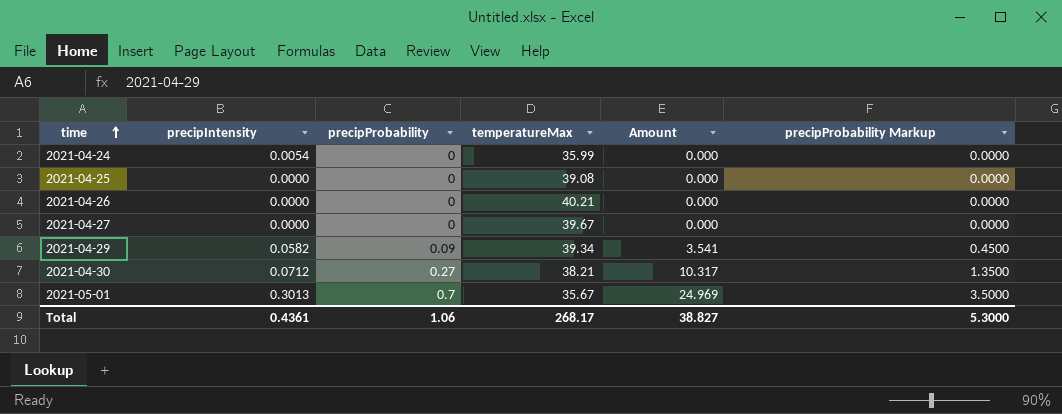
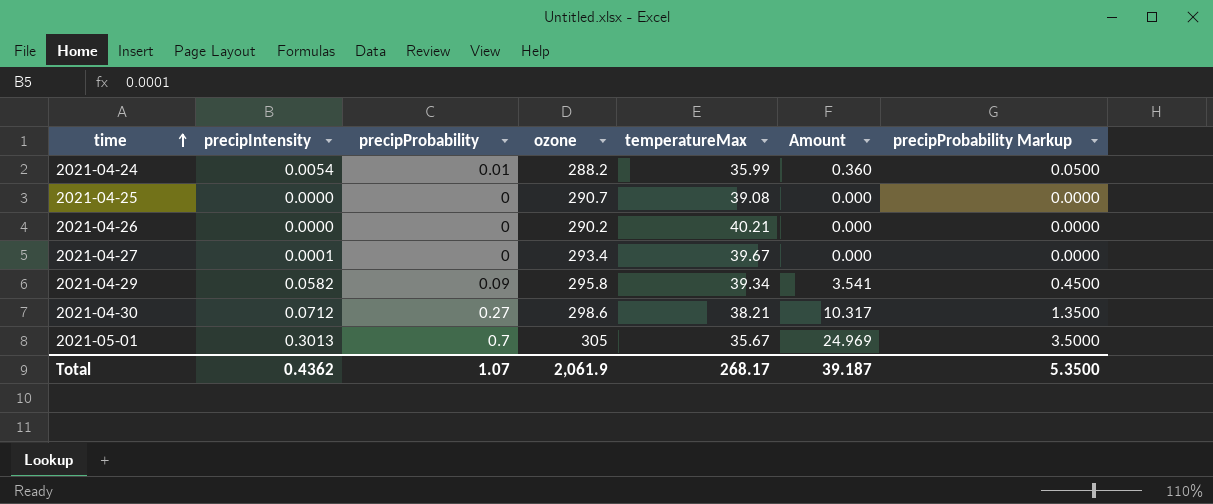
column ozone | position: none -> 4
2021-04-24 | precipProbability: 0 -> 0.01
2021-04-24 | Amount: 0.000 -> 0.360
2021-04-24 | precipProbability Markup: 0.0000 -> 0.0500
2021-04-27 | precipIntensity: 0.0000 -> 0.0001
Total | precipIntensity: 0.4361 -> 0.4362
Total | precipProbability: 1.06 -> 1.07
Total | Amount: 38.827 -> 39.187
Total | precipProbability Markup: 5.3000 -> 5.3500

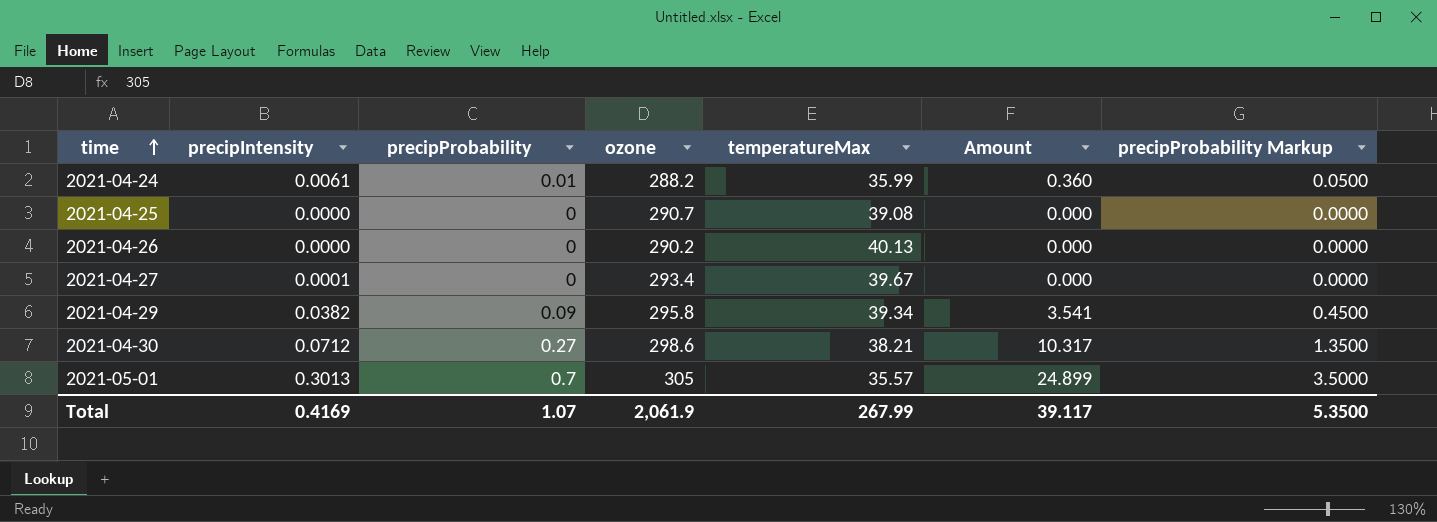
2021-04-24 | precipIntensity: 0.0054 -> 0.0061
2021-04-26 | temperatureMax: 40.21 -> 40.13
2021-04-29 | precipIntensity: 0.0582 -> 0.0382
2021-05-01 | temperatureMax: 35.67 -> 35.57
2021-05-01 | Amount: 24.969 -> 24.899
Total | precipIntensity: 0.4362 -> 0.4169
Total | temperatureMax: 268.17 -> 267.99
Total | Amount: 39.187 -> 39.117

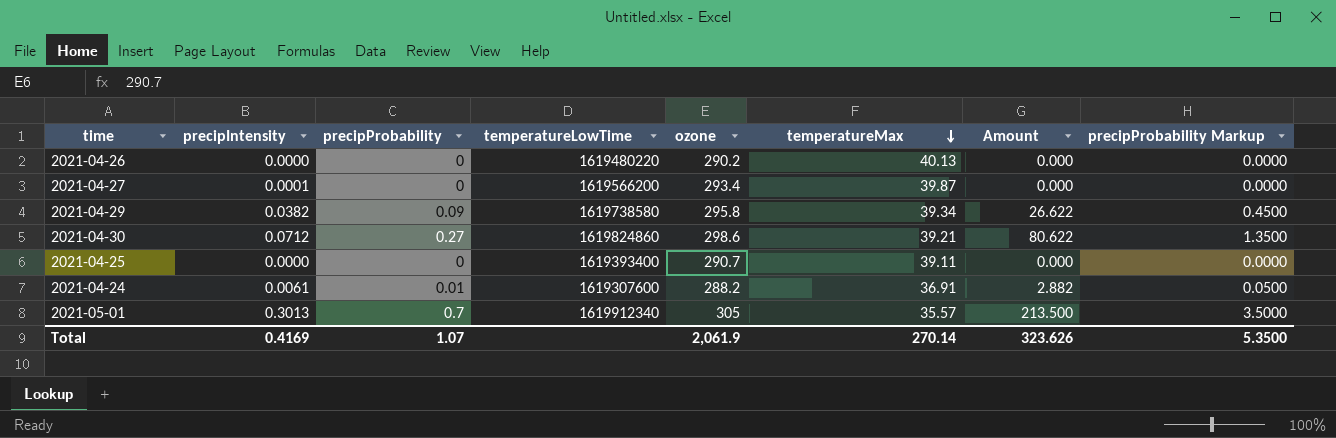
row order: time ascending -> temperatureMax descending
column temperatureLowTime | position: none -> 4
column Amount | formula: [precipProbability] * [temperatureMax] -> [precipProbability] * [ozone]
2021-04-27 | temperatureMax: 39.67 -> 39.87
2021-04-30 | temperatureMax: 38.21 -> 39.21
2021-04-25 | temperatureMax: 39.08 -> 39.11
2021-04-24 | temperatureMax: 35.99 -> 36.91
Total | temperatureMax: 267.99 -> 270.14
Total | Amount: 39.117 -> 323.626

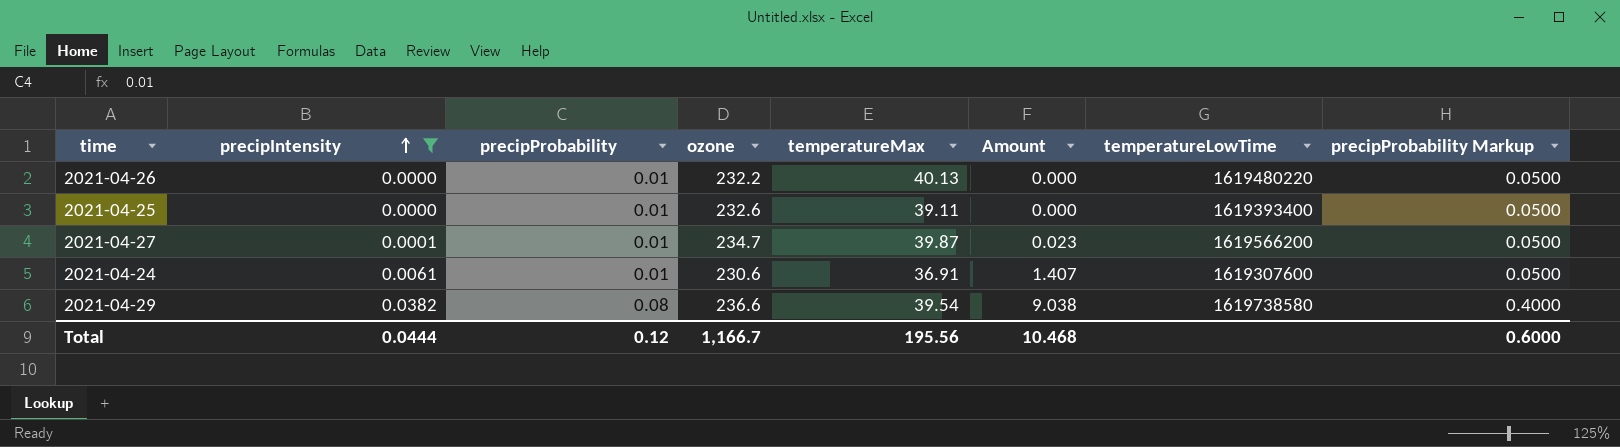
filter: none -> precipIntensity <= 0.0382
row order: temperatureMax descending -> precipIntensity ascending
column Amount | formula: [precipProbability] * [ozone] -> [precipIntensity] * [ozone]
column temperatureLowTime | position: 4 -> 7
2021-04-26 | precipProbability: 0 -> 0.01
2021-04-26 | ozone: 290.2 -> 232.2
2021-04-26 | precipProbability Markup: 0.0000 -> 0.0500
2021-04-25 | precipProbability: 0 -> 0.01
2021-04-25 | ozone: 290.7 -> 232.6
2021-04-25 | precipProbability Markup: 0.0000 -> 0.0500
2021-04-27 | precipProbability: 0 -> 0.01
2021-04-27 | ozone: 293.4 -> 234.7
2021-04-27 | precipProbability Markup: 0.0000 -> 0.0500
2021-04-24 | ozone: 288.2 -> 230.6
2021-04-29 | precipProbability: 0.09 -> 0.08
2021-04-29 | ozone: 295.8 -> 236.6
2021-04-29 | temperatureMax: 39.34 -> 39.54
2021-04-29 | precipProbability Markup: 0.4500 -> 0.4000
Total | precipIntensity: 0.4169 -> 0.0444
Total | precipProbability: 1.07 -> 0.12
Total | ozone: 2,061.9 -> 1,166.7
Total | temperatureMax: 270.14 -> 195.56
Total | Amount: 323.626 -> 10.468
Total | precipProbability Markup: 5.3500 -> 0.6000

